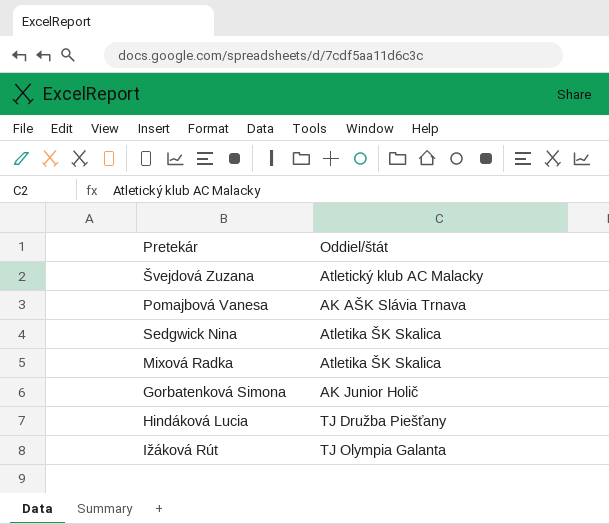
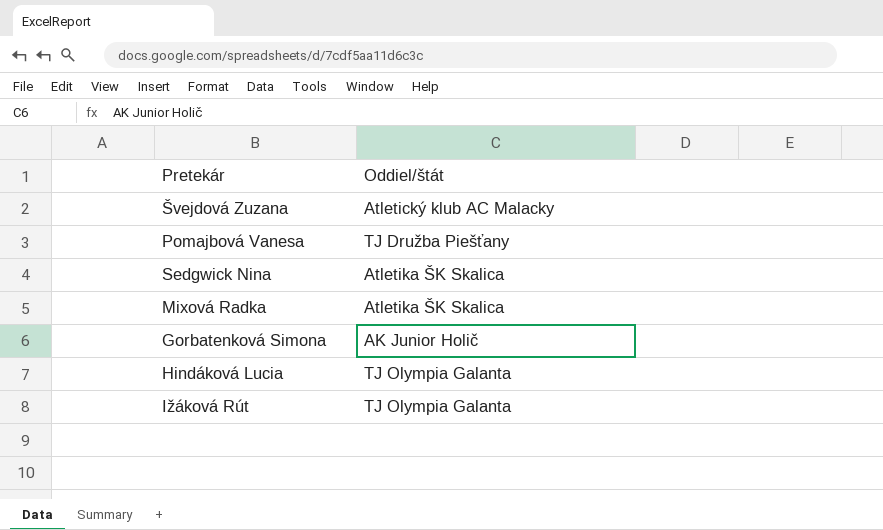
Pomajbová Vanesa | Oddiel/štát: AK AŠK Slávia Trnava -> TJ Družba Piešťany
Hindáková Lucia | Oddiel/štát: TJ Družba Piešťany -> TJ Olympia Galanta

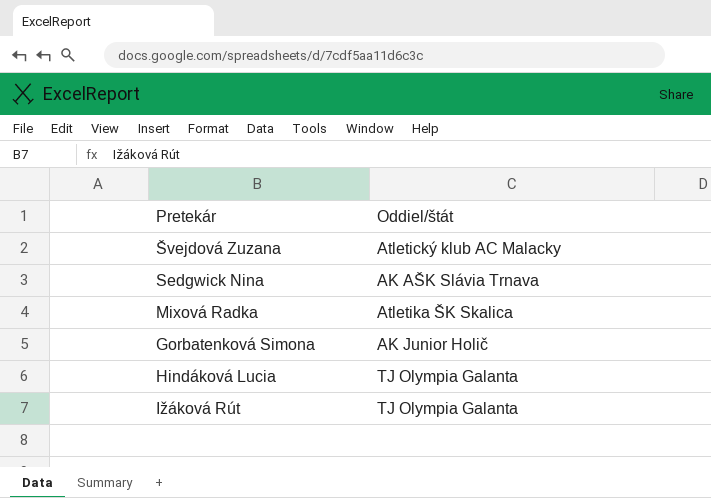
row Pomajbová Vanesa: TJ Družba Piešťany -> none
Sedgwick Nina | Oddiel/štát: Atletika ŠK Skalica -> AK AŠK Slávia Trnava

